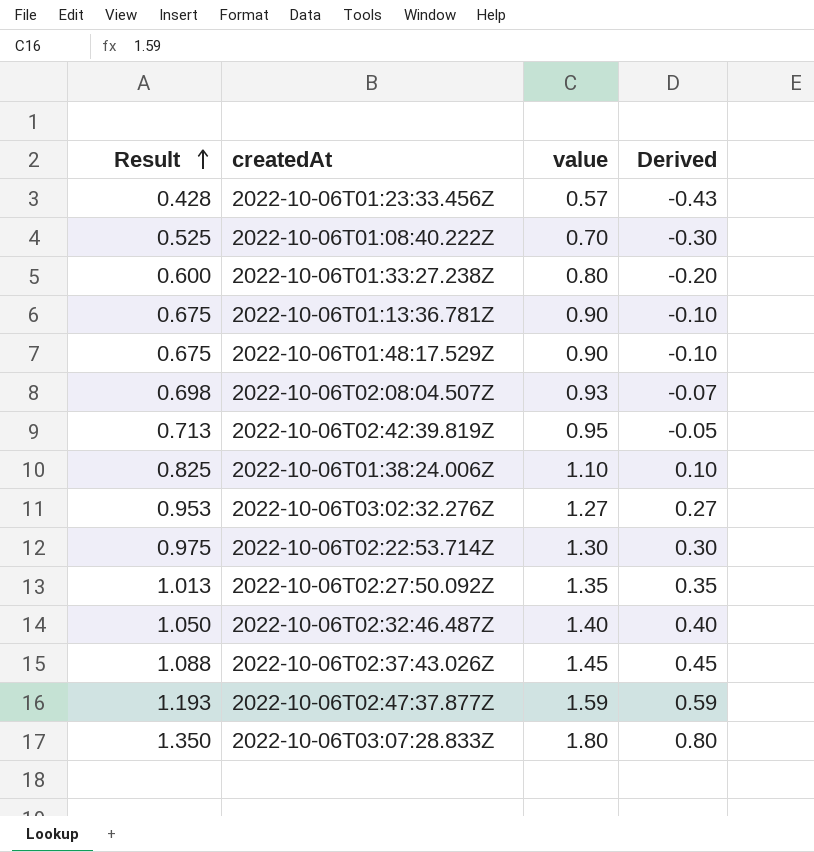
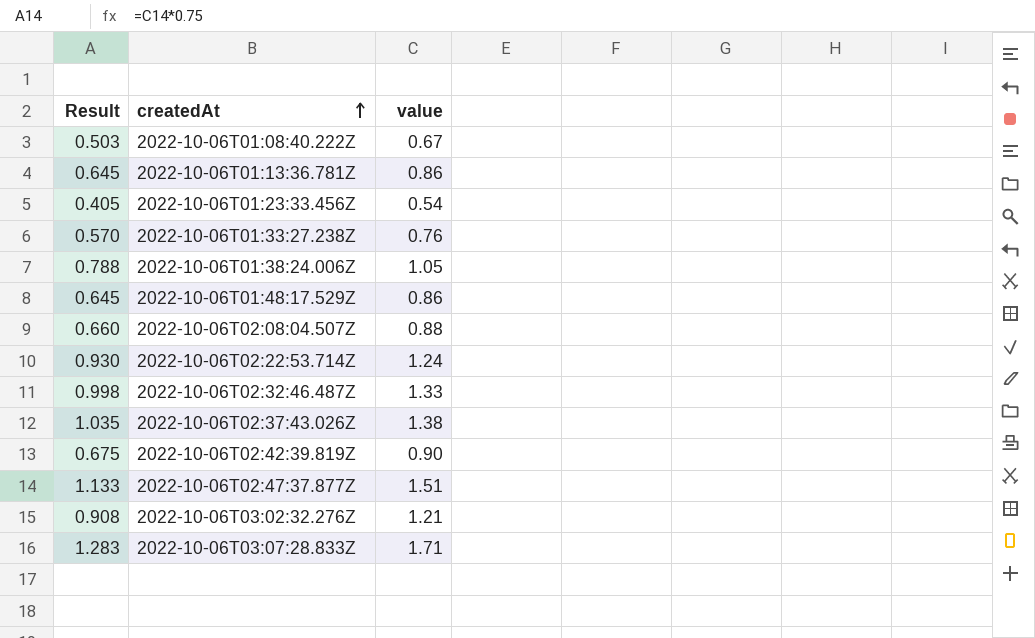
row order: Result ascending -> createdAt ascending
column Derived | formula: [value] - 1 -> none
row 2022-10-06T02:27:50.092Z: 1.013 | 1.35 | 0.35 -> none
2022-10-06T01:08:40.222Z | Result: 0.525 -> 0.503
2022-10-06T01:08:40.222Z | value: 0.70 -> 0.67
2022-10-06T01:13:36.781Z | Result: 0.675 -> 0.645
2022-10-06T01:13:36.781Z | value: 0.90 -> 0.86
2022-10-06T01:23:33.456Z | Result: 0.428 -> 0.405
2022-10-06T01:23:33.456Z | value: 0.57 -> 0.54
2022-10-06T01:33:27.238Z | Result: 0.600 -> 0.570
2022-10-06T01:33:27.238Z | value: 0.80 -> 0.76
2022-10-06T01:38:24.006Z | Result: 0.825 -> 0.788
2022-10-06T01:38:24.006Z | value: 1.10 -> 1.05
2022-10-06T01:48:17.529Z | Result: 0.675 -> 0.645
2022-10-06T01:48:17.529Z | value: 0.90 -> 0.86
2022-10-06T02:08:04.507Z | Result: 0.698 -> 0.660
2022-10-06T02:08:04.507Z | value: 0.93 -> 0.88
2022-10-06T02:22:53.714Z | Result: 0.975 -> 0.930
2022-10-06T02:22:53.714Z | value: 1.30 -> 1.24
2022-10-06T02:32:46.487Z | Result: 1.050 -> 0.998
2022-10-06T02:32:46.487Z | value: 1.40 -> 1.33
2022-10-06T02:37:43.026Z | Result: 1.088 -> 1.035
2022-10-06T02:37:43.026Z | value: 1.45 -> 1.38
2022-10-06T02:42:39.819Z | Result: 0.713 -> 0.675
2022-10-06T02:42:39.819Z | value: 0.95 -> 0.90
2022-10-06T02:47:37.877Z | Result: 1.193 -> 1.133
2022-10-06T02:47:37.877Z | value: 1.59 -> 1.51
2022-10-06T03:02:32.276Z | Result: 0.953 -> 0.908
2022-10-06T03:02:32.276Z | value: 1.27 -> 1.21
2022-10-06T03:07:28.833Z | Result: 1.350 -> 1.283
2022-10-06T03:07:28.833Z | value: 1.80 -> 1.71

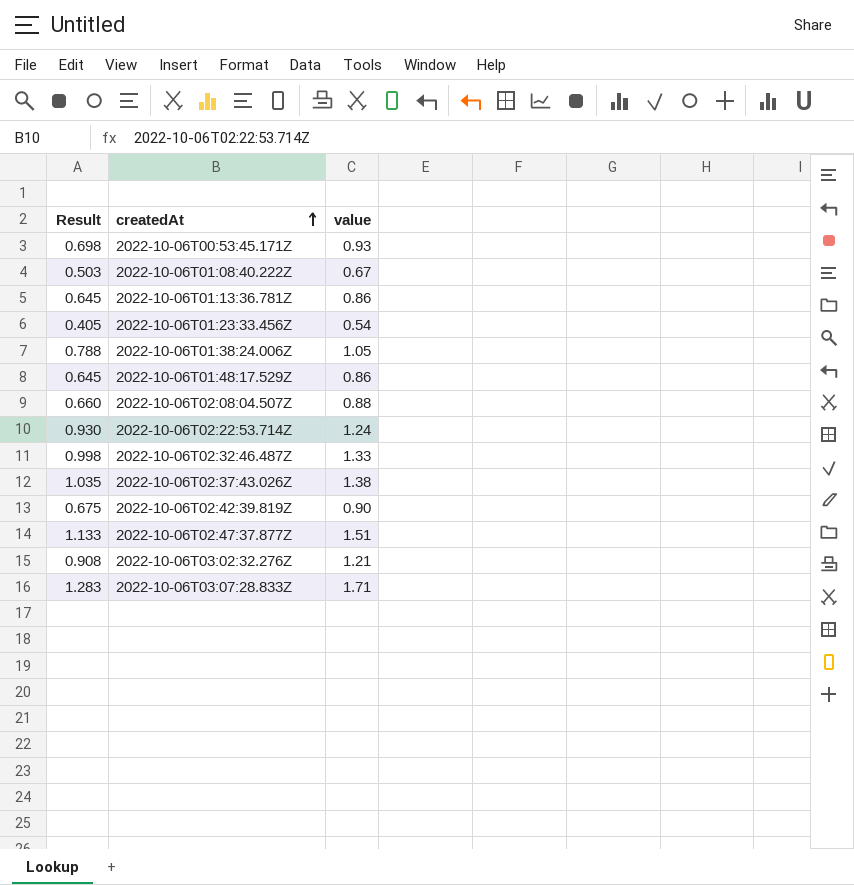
row 2022-10-06T01:33:27.238Z: 0.570 | 0.76 -> none
row 2022-10-06T00:53:45.171Z: none -> 0.698 | 0.93

